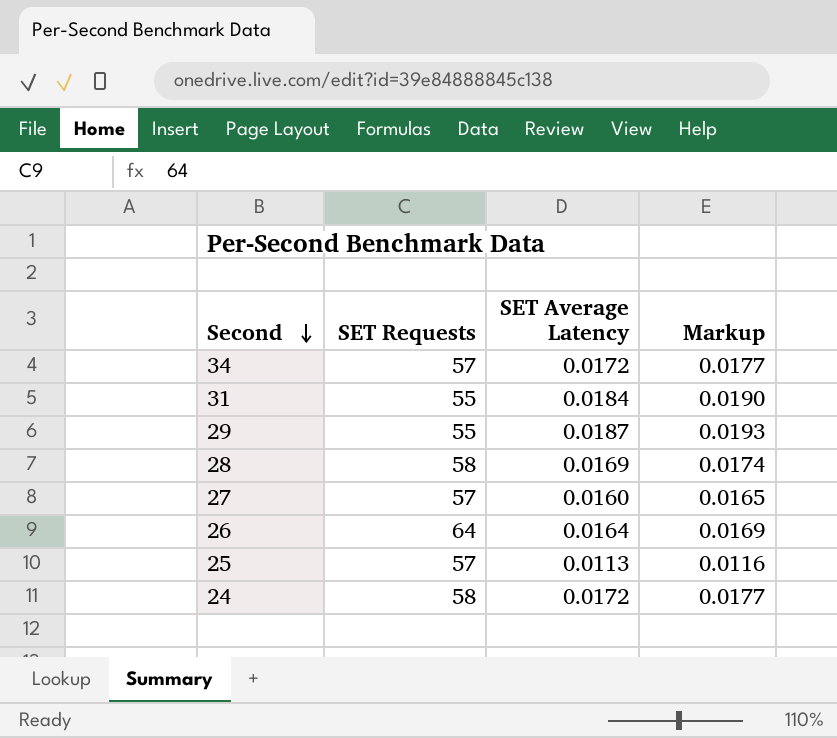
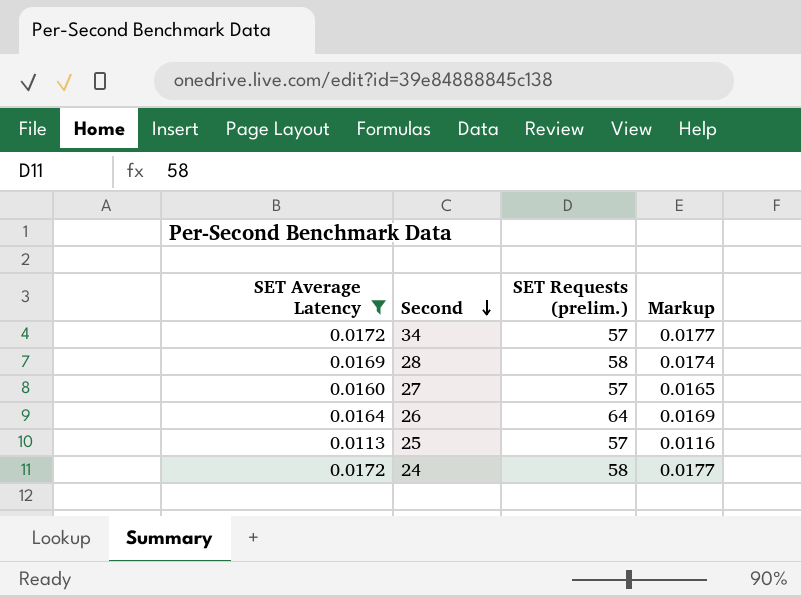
filter: none -> SET Average Latency <= 0.0172
column SET Average Latency | position: 3 -> 1
column name: SET Requests -> SET Requests (prelim.)

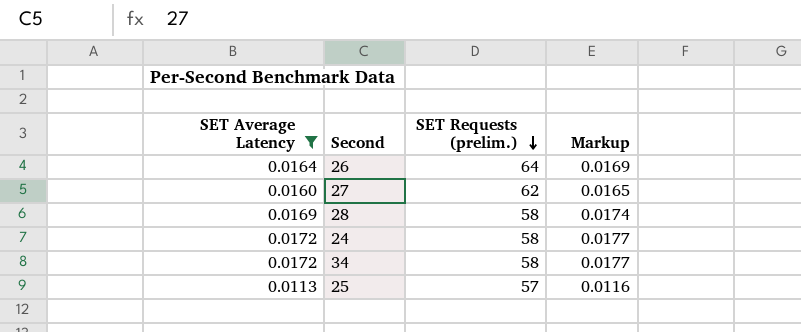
row order: Second descending -> SET Requests (prelim.) descending
27 | SET Requests (prelim.): 57 -> 62
34 | SET Requests (prelim.): 57 -> 58

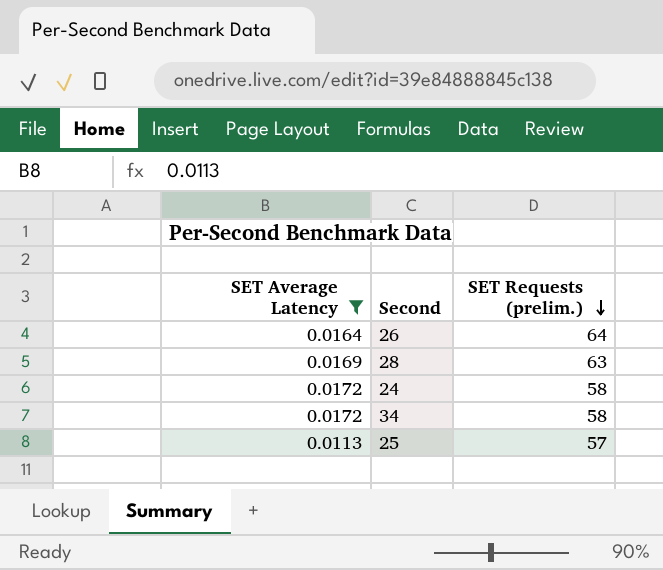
column Markup | formula: [SET Average Latency] * 1.03 -> none
row 27: 0.0160 | 62 | 0.0165 -> none
28 | SET Requests (prelim.): 58 -> 63

